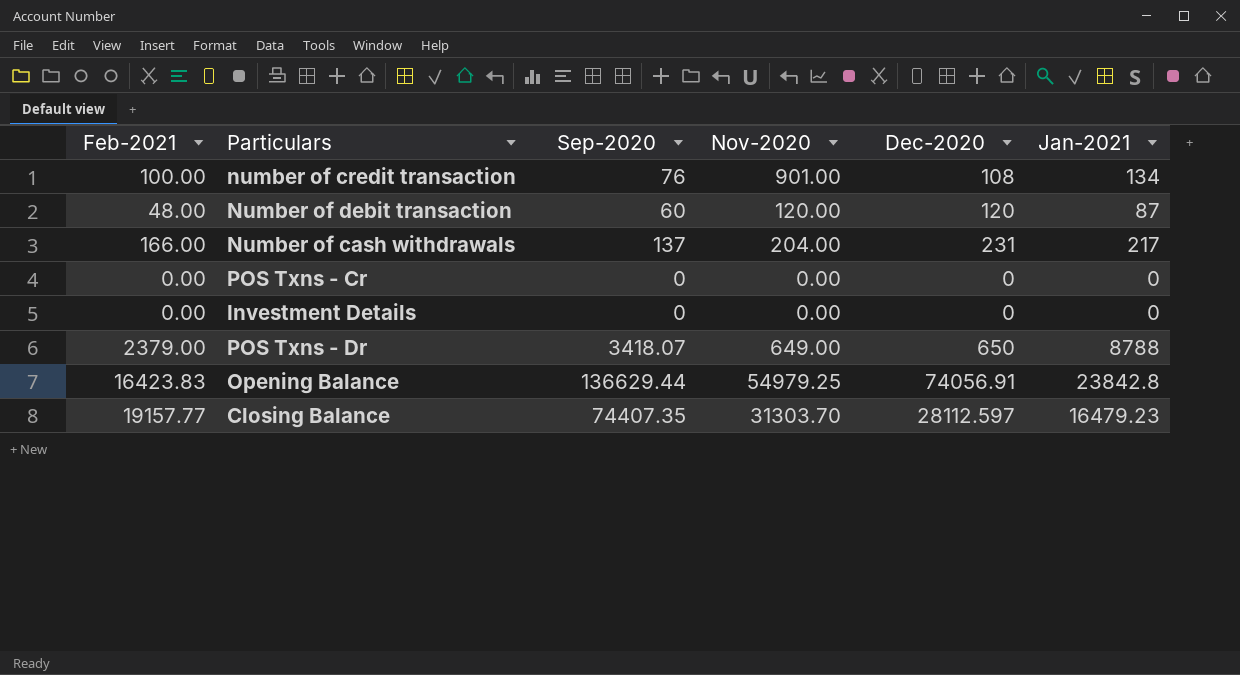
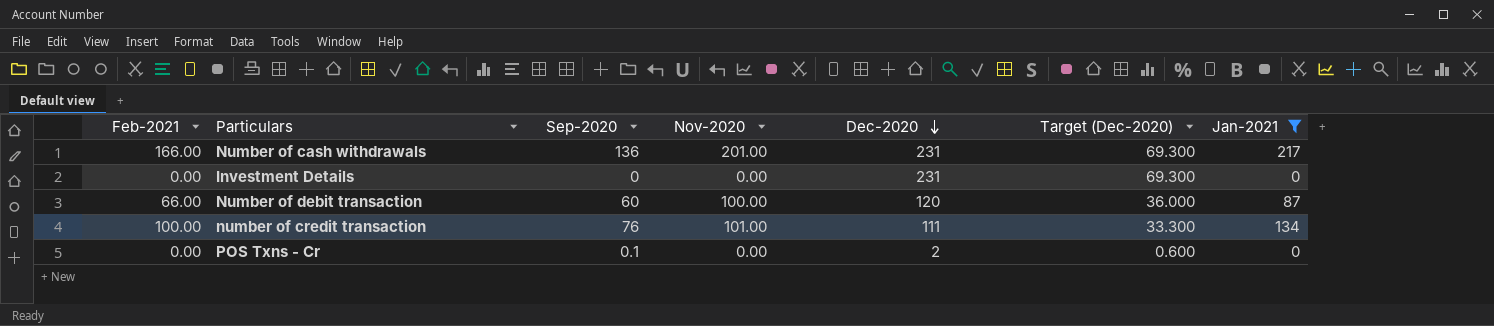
filter: none -> Jan-2021 <= 217
row order: none -> Dec-2020 descending
column Target (Dec-2020) | formula: none -> [Dec-2020] * 0.3
Number of cash withdrawals | Sep-2020: 137 -> 136
Number of cash withdrawals | Nov-2020: 204.00 -> 201.00
Investment Details | Dec-2020: 0 -> 231
Number of debit transaction | Feb-2021: 48.00 -> 66.00
Number of debit transaction | Nov-2020: 120.00 -> 100.00
number of credit transaction | Nov-2020: 901.00 -> 101.00
number of credit transaction | Dec-2020: 108 -> 111
POS Txns - Cr | Sep-2020: 0 -> 0.1
POS Txns - Cr | Dec-2020: 0 -> 2

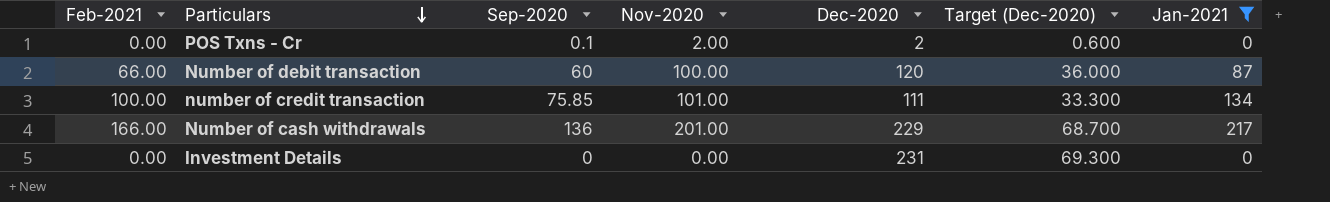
row order: Dec-2020 descending -> Particulars descending
POS Txns - Cr | Nov-2020: 0.00 -> 2.00
number of credit transaction | Sep-2020: 76 -> 75.85
Number of cash withdrawals | Dec-2020: 231 -> 229
Number of cash withdrawals | Target (Dec-2020): 69.300 -> 68.700

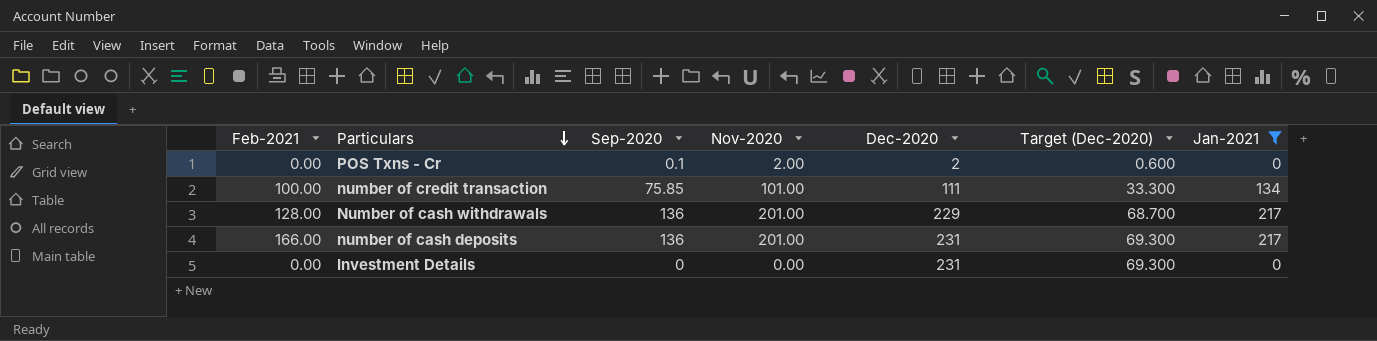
row Number of debit transaction: 66.00 | 60 | 100.00 | 120 | 36.000 | 87 -> none
Number of cash withdrawals | Feb-2021: 166.00 -> 128.00
row number of cash deposits: none -> 166.00 | 136 | 201.00 | 231 | 69.300 | 217

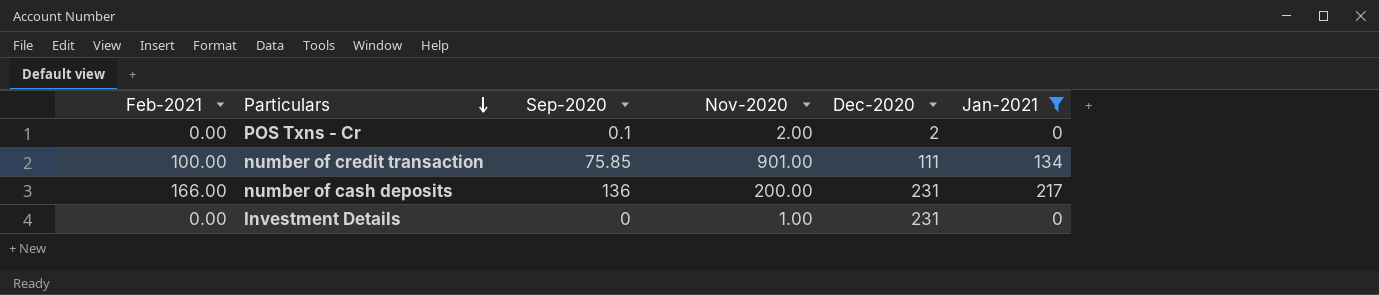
column Target (Dec-2020) | formula: [Dec-2020] * 0.3 -> none
row Number of cash withdrawals: 128.00 | 136 | 201.00 | 229 | 68.700 | 217 -> none
number of credit transaction | Nov-2020: 101.00 -> 901.00
number of cash deposits | Nov-2020: 201.00 -> 200.00
Investment Details | Nov-2020: 0.00 -> 1.00

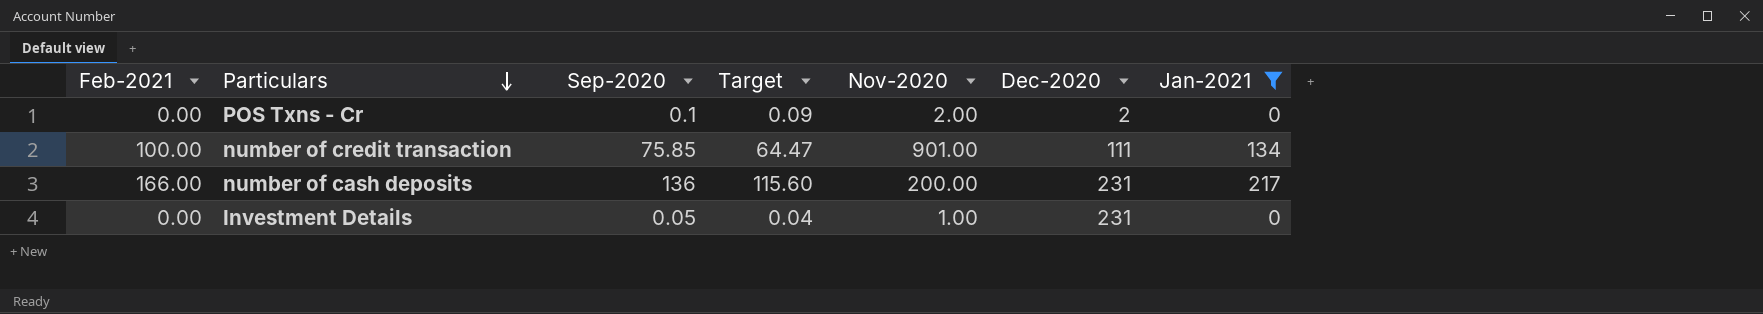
column Target | formula: none -> [Sep-2020] * 0.85
Investment Details | Sep-2020: 0 -> 0.05

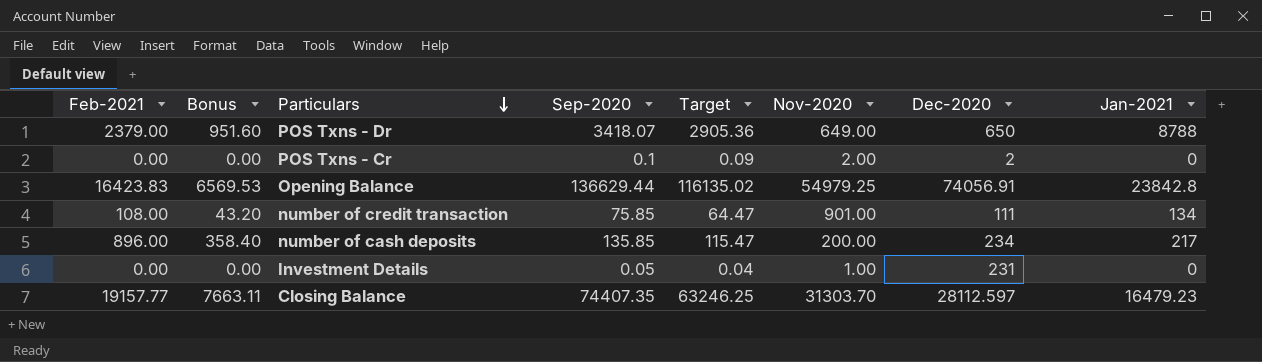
filter: Jan-2021 <= 217 -> none
column Bonus | formula: none -> [Feb-2021] * 0.4
number of credit transaction | Feb-2021: 100.00 -> 108.00
number of cash deposits | Feb-2021: 166.00 -> 896.00
number of cash deposits | Sep-2020: 136 -> 135.85
number of cash deposits | Target: 115.60 -> 115.47
number of cash deposits | Dec-2020: 231 -> 234

